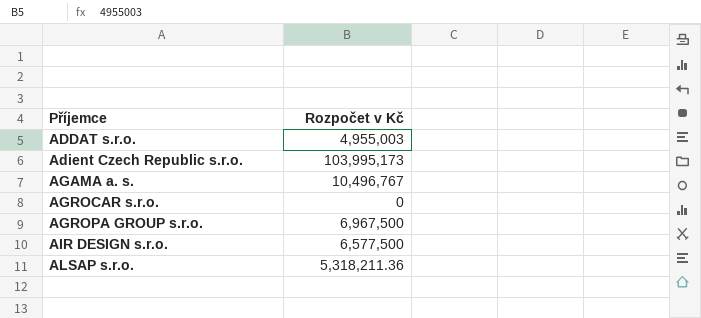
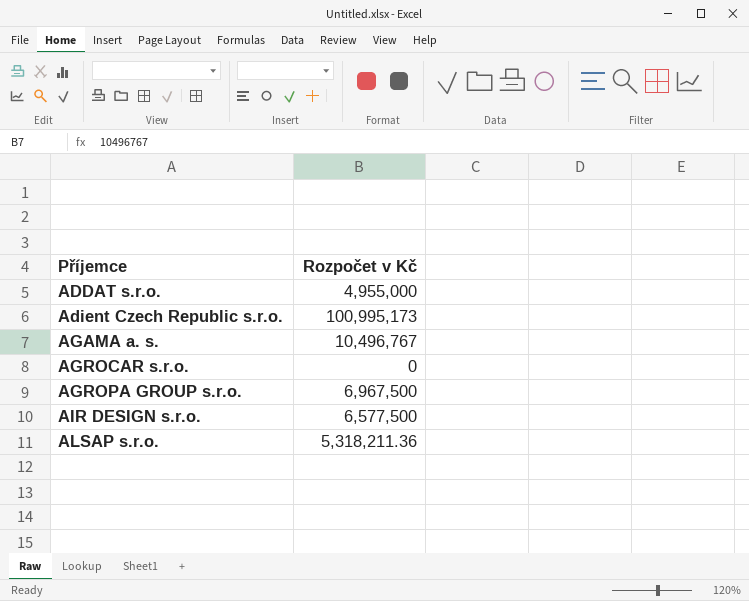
ADDAT s.r.o. | Rozpočet v Kč: 4,955,003 -> 4,955,000
Adient Czech Republic s.r.o. | Rozpočet v Kč: 103,995,173 -> 100,995,173

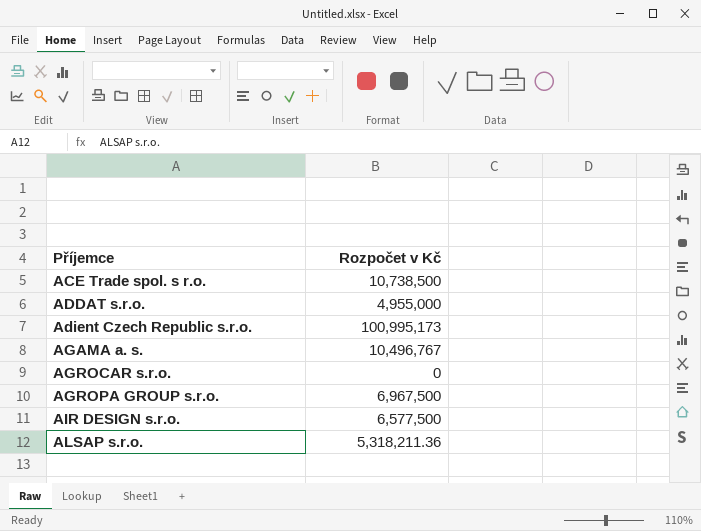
row ACE Trade spol. s r.o.: none -> 10,738,500

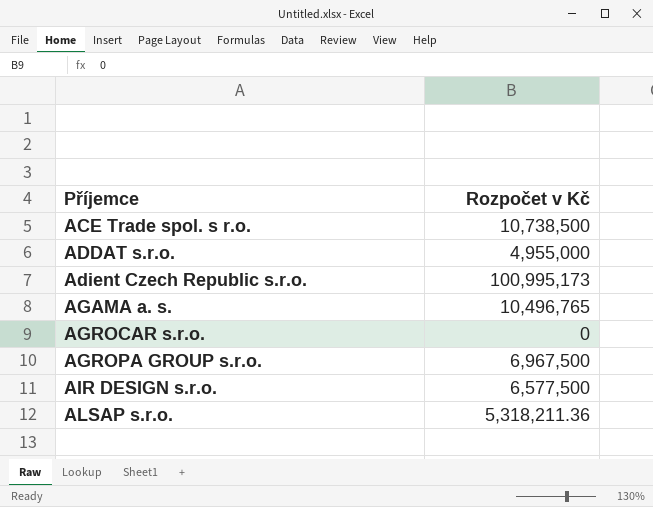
AGAMA a. s. | Rozpočet v Kč: 10,496,767 -> 10,496,765

